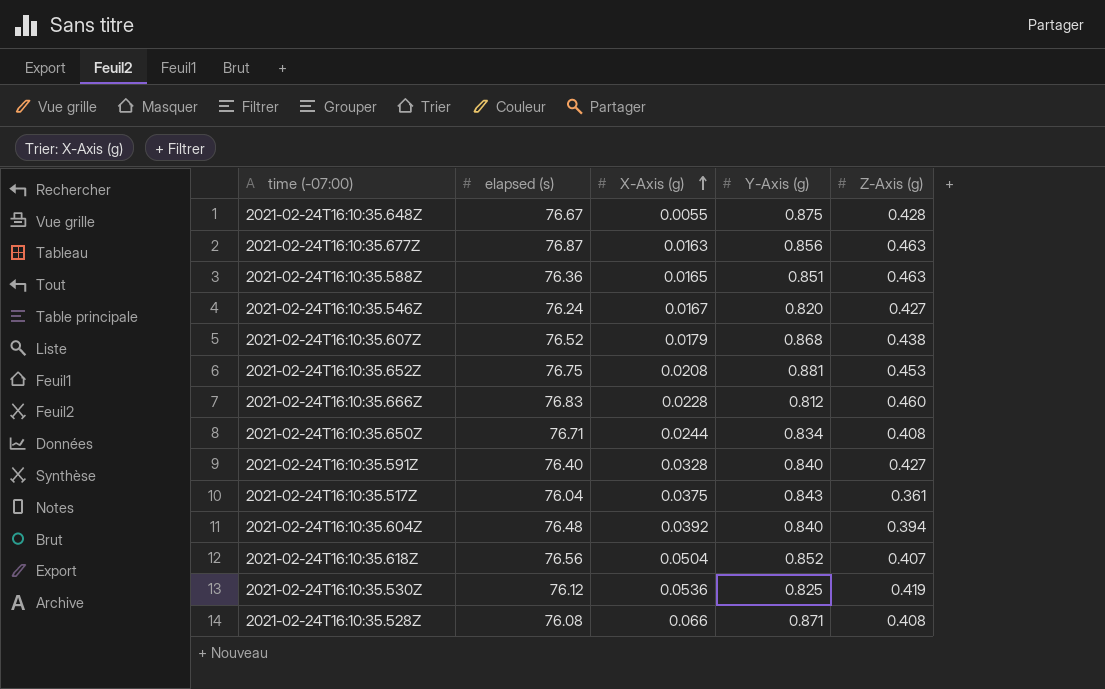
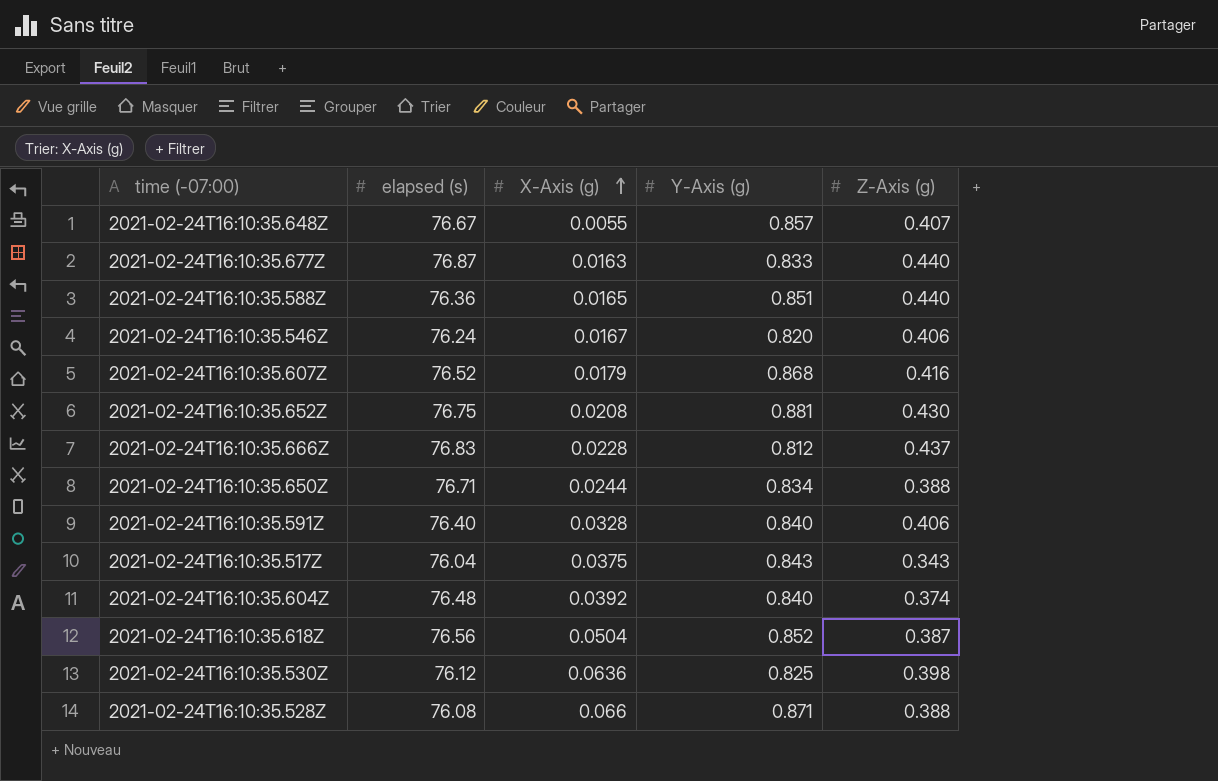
2021-02-24T16:10:35.648Z | Y-Axis (g): 0.875 -> 0.857
2021-02-24T16:10:35.648Z | Z-Axis (g): 0.428 -> 0.407
2021-02-24T16:10:35.677Z | Y-Axis (g): 0.856 -> 0.833
2021-02-24T16:10:35.677Z | Z-Axis (g): 0.463 -> 0.440
2021-02-24T16:10:35.588Z | Z-Axis (g): 0.463 -> 0.440
2021-02-24T16:10:35.546Z | Z-Axis (g): 0.427 -> 0.406
2021-02-24T16:10:35.607Z | Z-Axis (g): 0.438 -> 0.416
2021-02-24T16:10:35.652Z | Z-Axis (g): 0.453 -> 0.430
2021-02-24T16:10:35.666Z | Z-Axis (g): 0.460 -> 0.437
2021-02-24T16:10:35.650Z | Z-Axis (g): 0.408 -> 0.388
2021-02-24T16:10:35.591Z | Z-Axis (g): 0.427 -> 0.406
2021-02-24T16:10:35.517Z | Z-Axis (g): 0.361 -> 0.343
2021-02-24T16:10:35.604Z | Z-Axis (g): 0.394 -> 0.374
2021-02-24T16:10:35.618Z | Z-Axis (g): 0.407 -> 0.387
2021-02-24T16:10:35.530Z | X-Axis (g): 0.0536 -> 0.0636
2021-02-24T16:10:35.530Z | Z-Axis (g): 0.419 -> 0.398
2021-02-24T16:10:35.528Z | Z-Axis (g): 0.408 -> 0.388

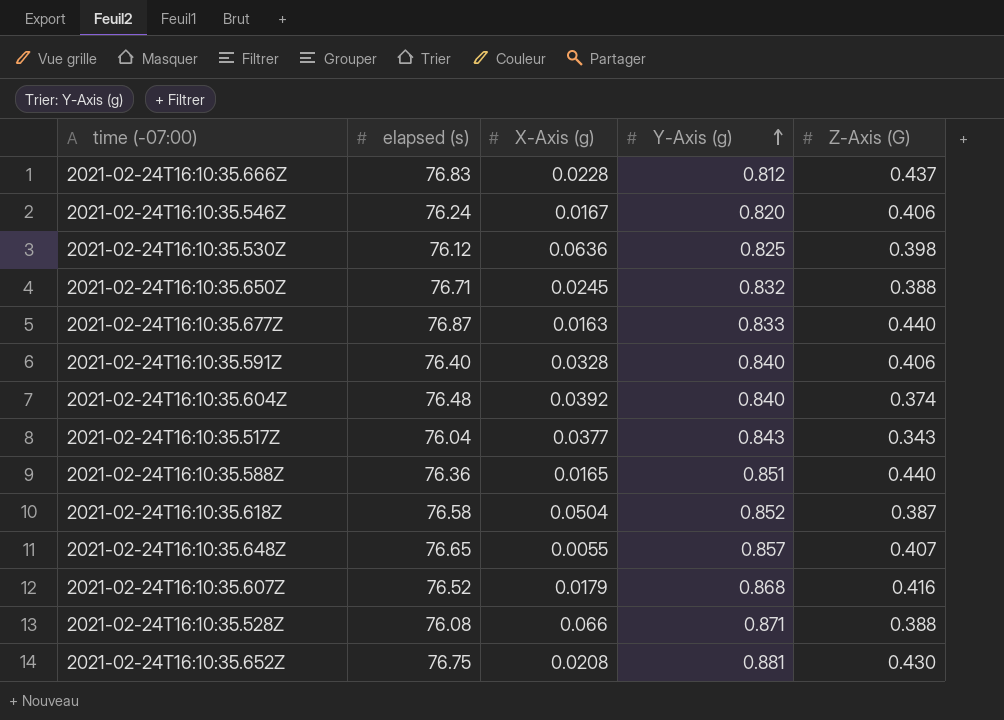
row order: X-Axis (g) ascending -> Y-Axis (g) ascending
column name: Z-Axis (g) -> Z-Axis (G)
2021-02-24T16:10:35.650Z | X-Axis (g): 0.0244 -> 0.0245
2021-02-24T16:10:35.650Z | Y-Axis (g): 0.834 -> 0.832
2021-02-24T16:10:35.517Z | X-Axis (g): 0.0375 -> 0.0377
2021-02-24T16:10:35.618Z | elapsed (s): 76.56 -> 76.58
2021-02-24T16:10:35.648Z | elapsed (s): 76.67 -> 76.65

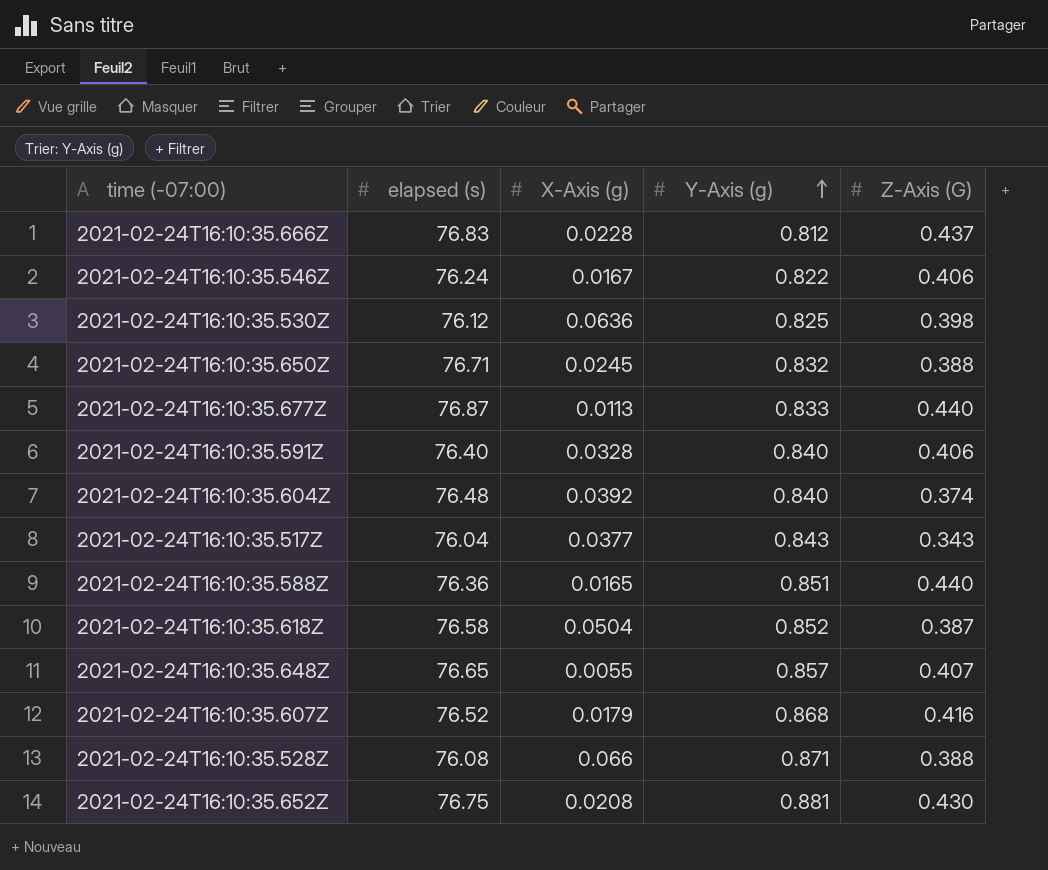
2021-02-24T16:10:35.546Z | Y-Axis (g): 0.820 -> 0.822
2021-02-24T16:10:35.677Z | X-Axis (g): 0.0163 -> 0.0113

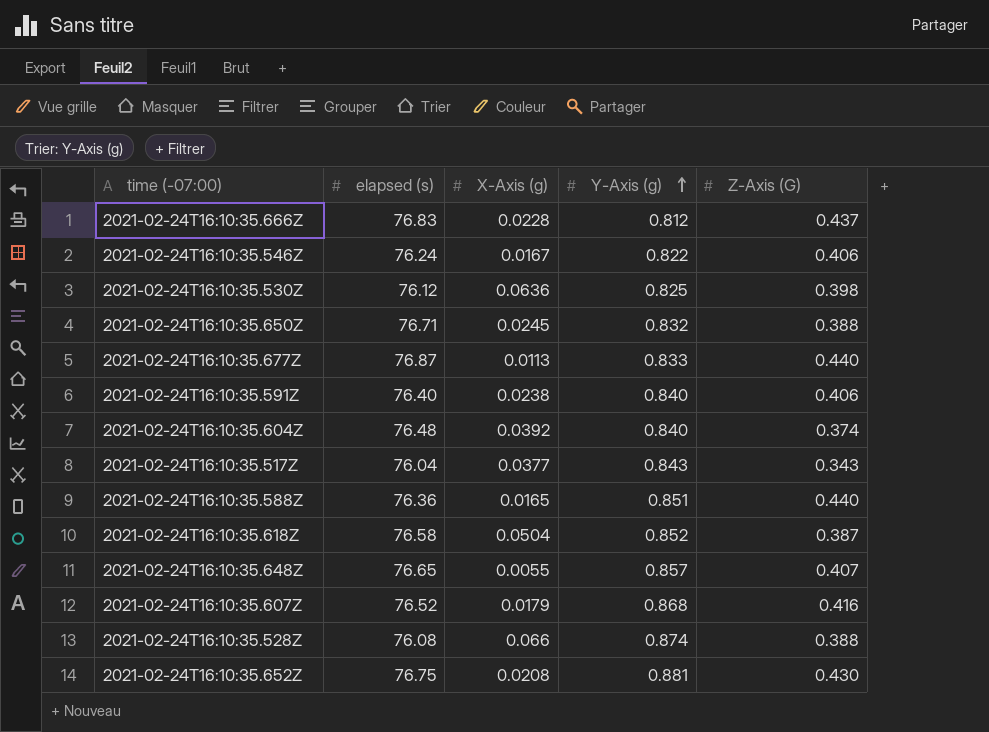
2021-02-24T16:10:35.591Z | X-Axis (g): 0.0328 -> 0.0238
2021-02-24T16:10:35.528Z | Y-Axis (g): 0.871 -> 0.874

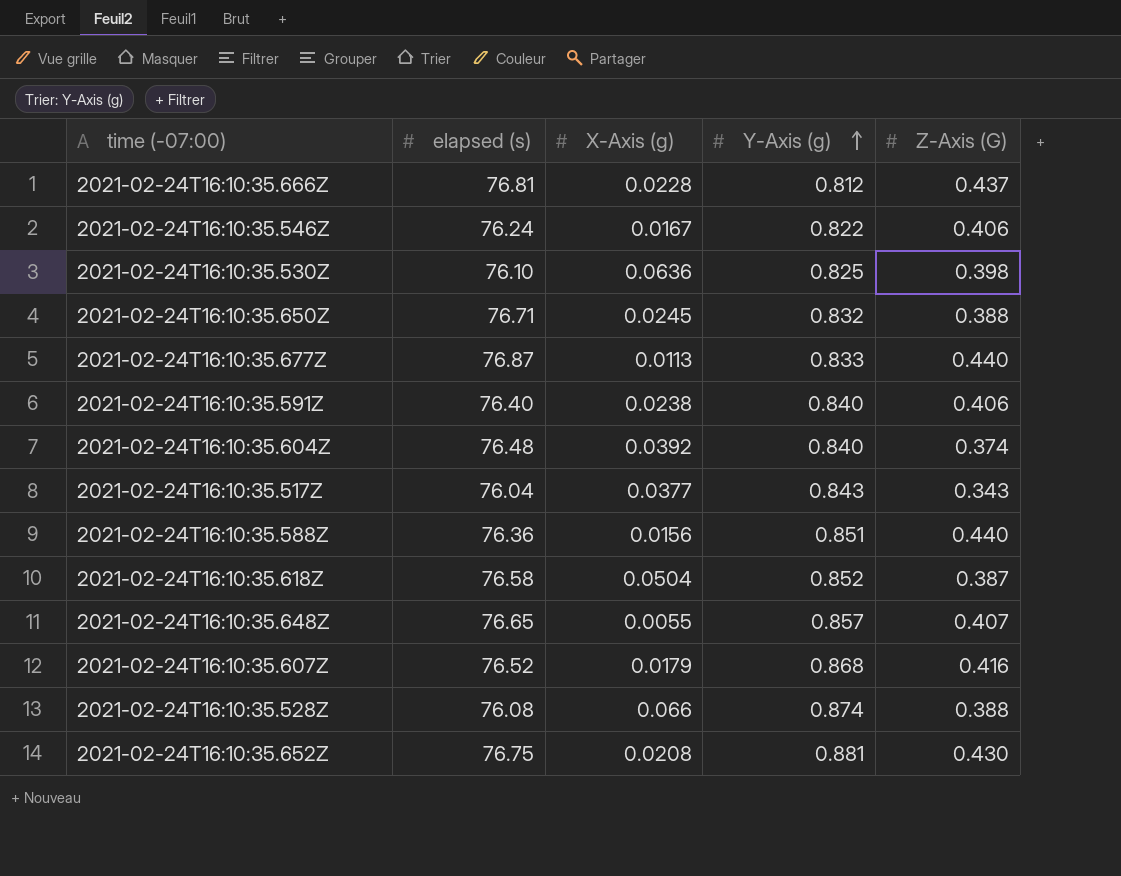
2021-02-24T16:10:35.666Z | elapsed (s): 76.83 -> 76.81
2021-02-24T16:10:35.530Z | elapsed (s): 76.12 -> 76.10
2021-02-24T16:10:35.588Z | X-Axis (g): 0.0165 -> 0.0156

